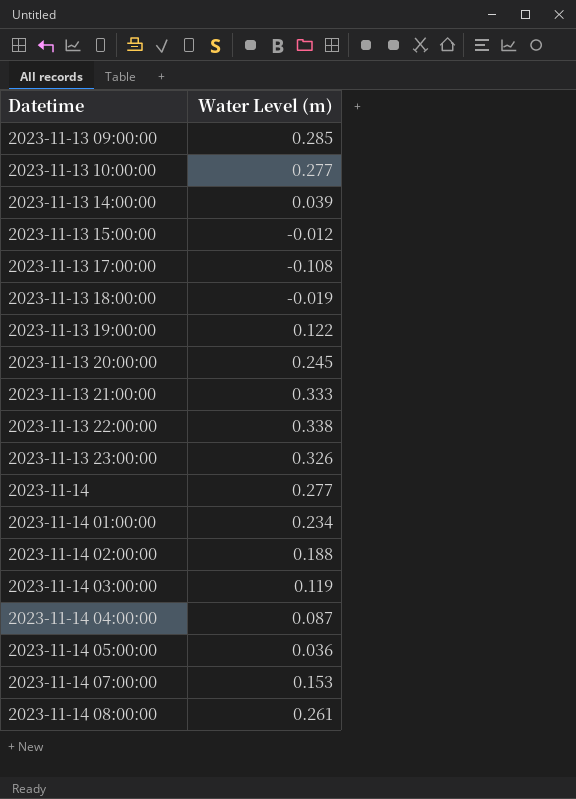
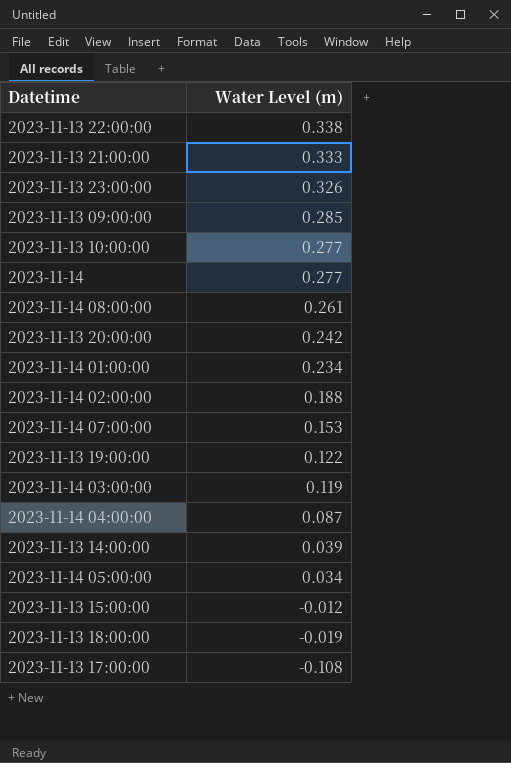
row order: Datetime ascending -> Water Level (m) descending
2023-11-13 20:00:00 | Water Level (m): 0.245 -> 0.242
2023-11-14 05:00:00 | Water Level (m): 0.036 -> 0.034

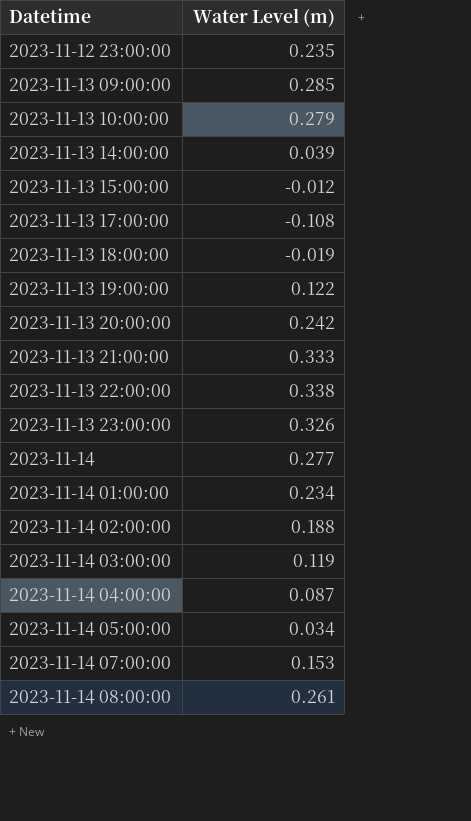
row order: Water Level (m) descending -> Datetime ascending
row 2023-11-12 23:00:00: none -> 0.235
2023-11-13 10:00:00 | Water Level (m): 0.277 -> 0.279

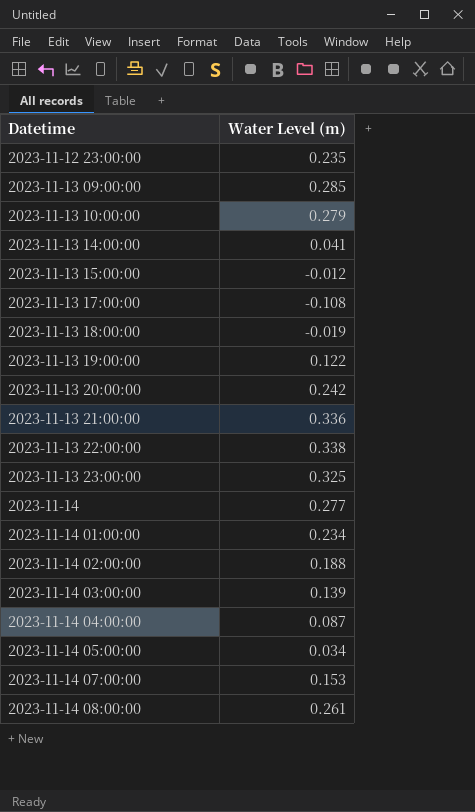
2023-11-13 14:00:00 | Water Level (m): 0.039 -> 0.041
2023-11-13 21:00:00 | Water Level (m): 0.333 -> 0.336
2023-11-13 23:00:00 | Water Level (m): 0.326 -> 0.325
2023-11-14 03:00:00 | Water Level (m): 0.119 -> 0.139

